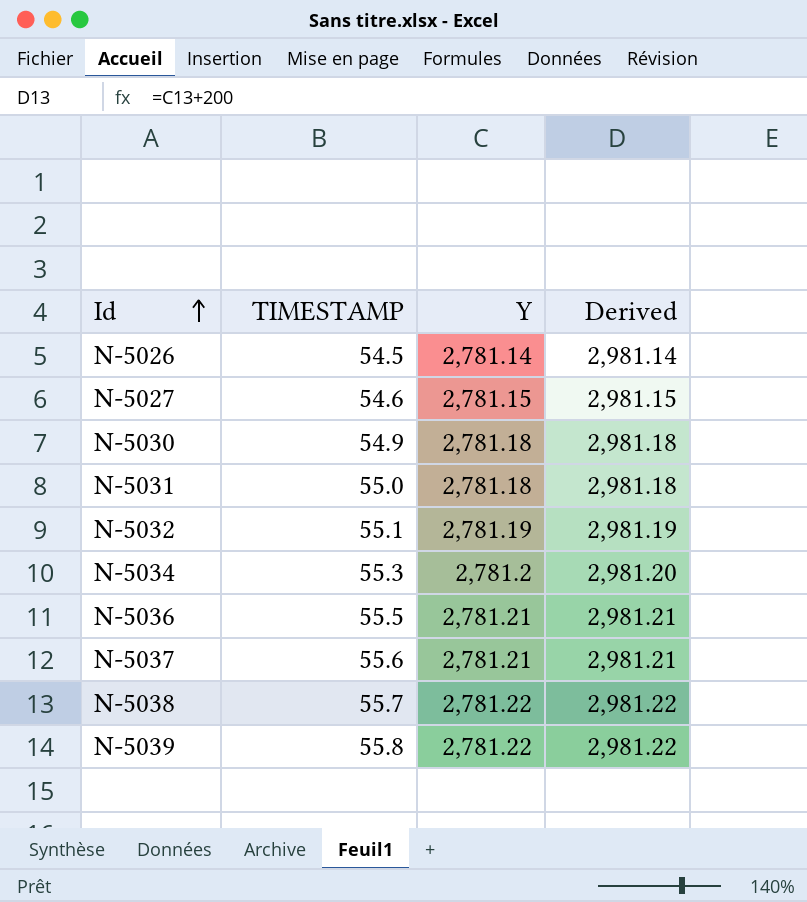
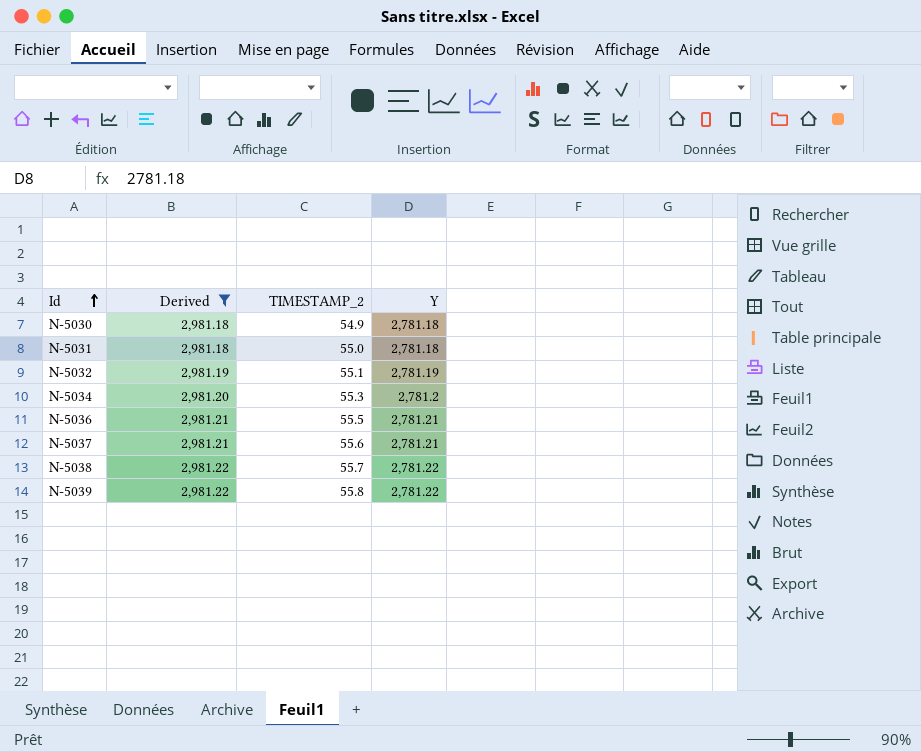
filter: none -> Derived >= 2,981.18
column Derived | position: 4 -> 2
column name: TIMESTAMP -> TIMESTAMP_2

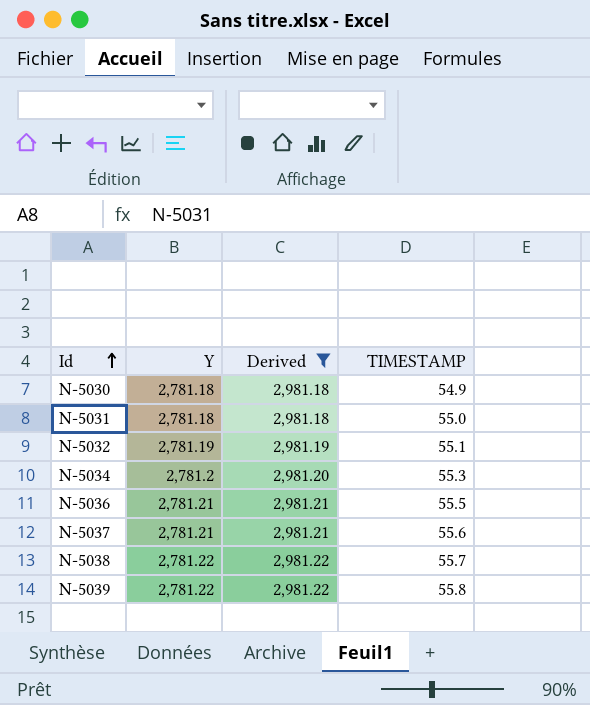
column Y | position: 4 -> 2
column name: TIMESTAMP_2 -> TIMESTAMP

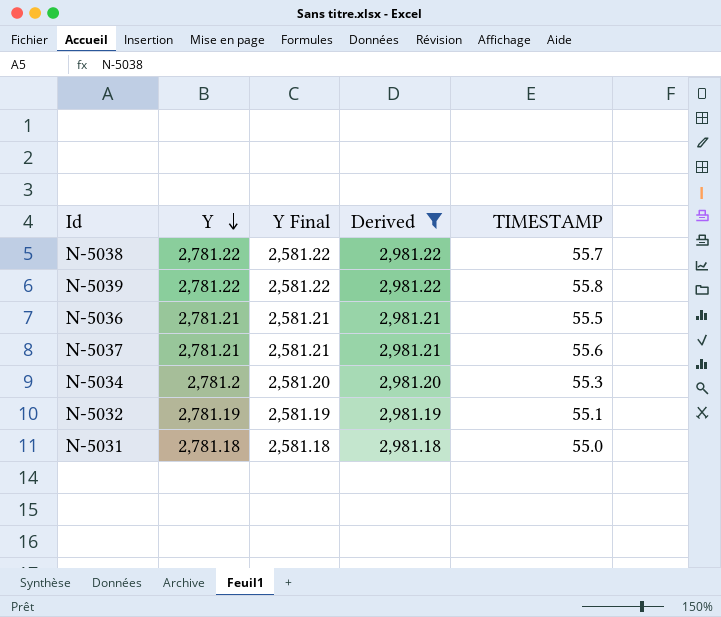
row order: Id ascending -> Y descending
column Y Final | formula: none -> [Y] - 200
row N-5030: 2,781.18 | 2,981.18 | 54.9 -> none

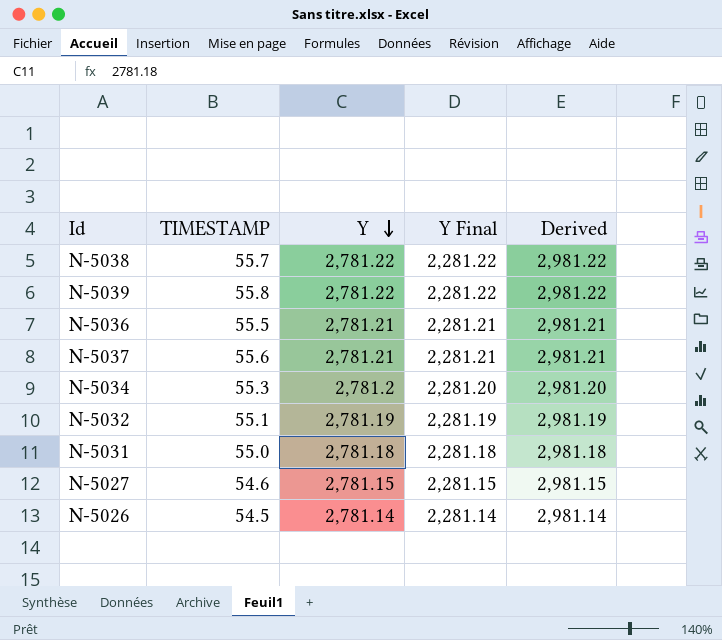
filter: Derived >= 2,981.18 -> none
column TIMESTAMP | position: 5 -> 2
column Y Final | formula: [Y] - 200 -> [Y] - 500

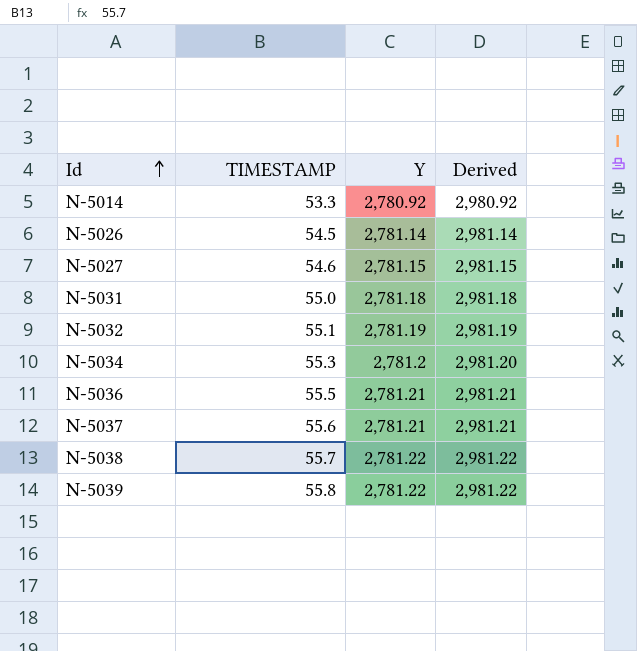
row order: Y descending -> Id ascending
column Y Final | formula: [Y] - 500 -> none
row N-5014: none -> 53.3 | 2,780.92 | 2,980.92

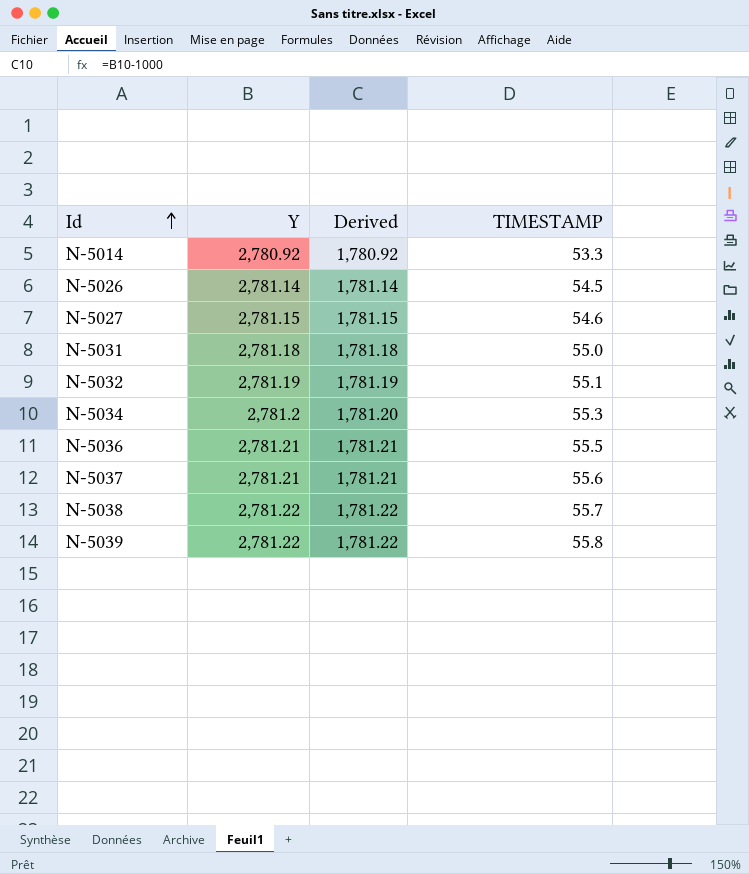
column Derived | formula: [Y] + 200 -> [Y] - 1000
column TIMESTAMP | position: 2 -> 4

